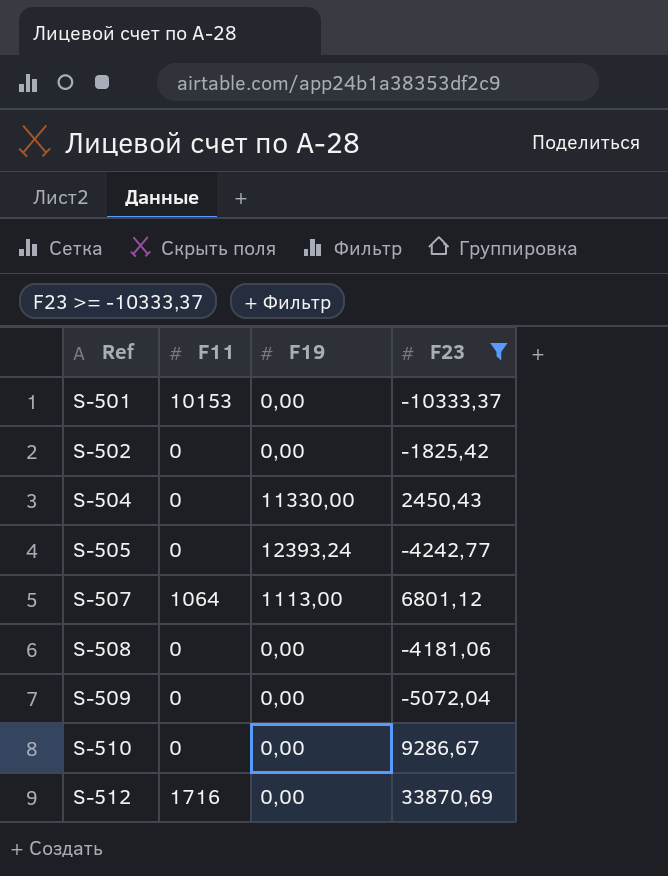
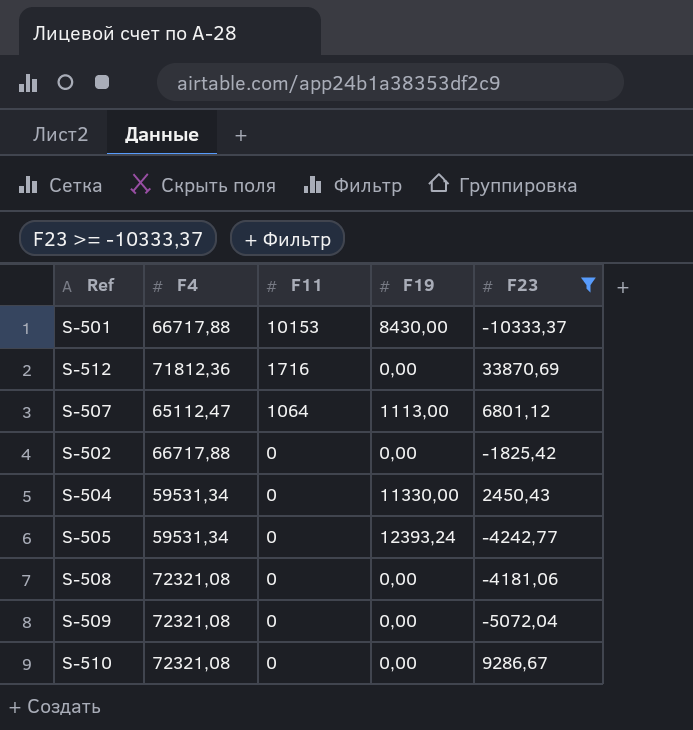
row order: Ref ascending -> F11 descending
column F4 | position: none -> 2
S-501 | F19: 0,00 -> 8430,00

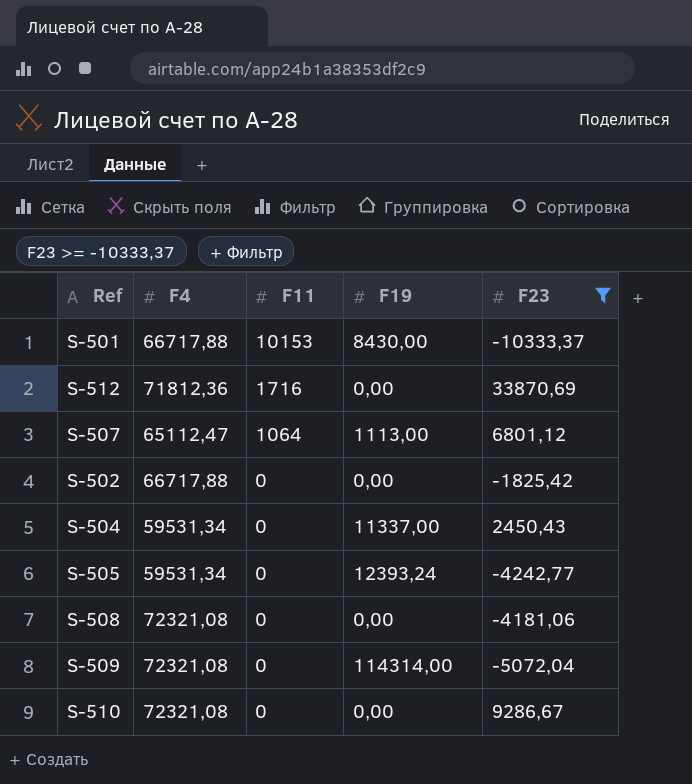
S-504 | F19: 11330,00 -> 11337,00
S-509 | F19: 0,00 -> 114314,00

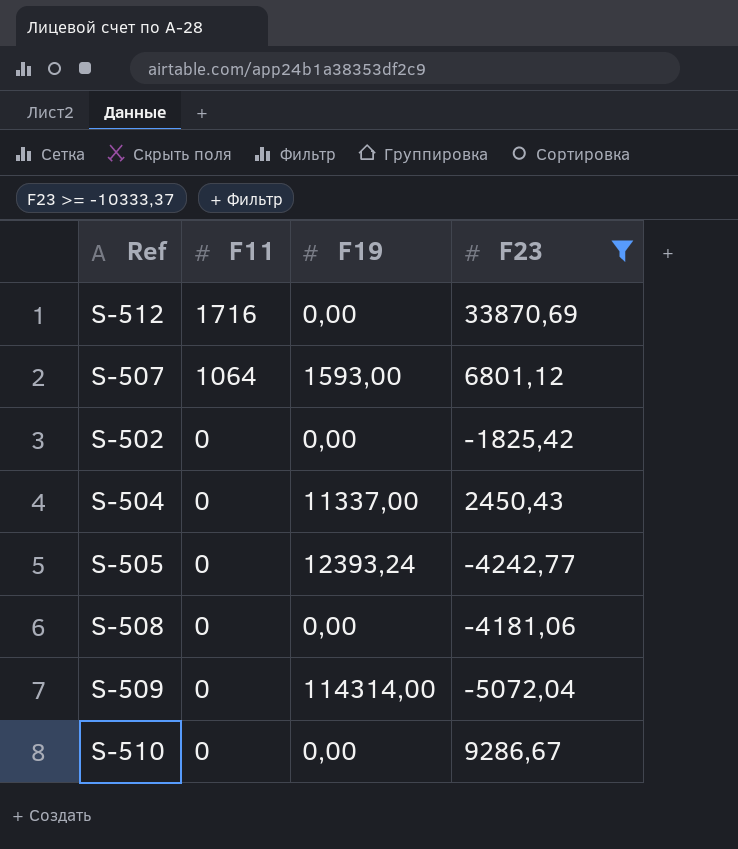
column F4 | position: 2 -> none
row S-501: 66717,88 | 10153 | 8430,00 | -10333,37 -> none
S-507 | F19: 1113,00 -> 1593,00

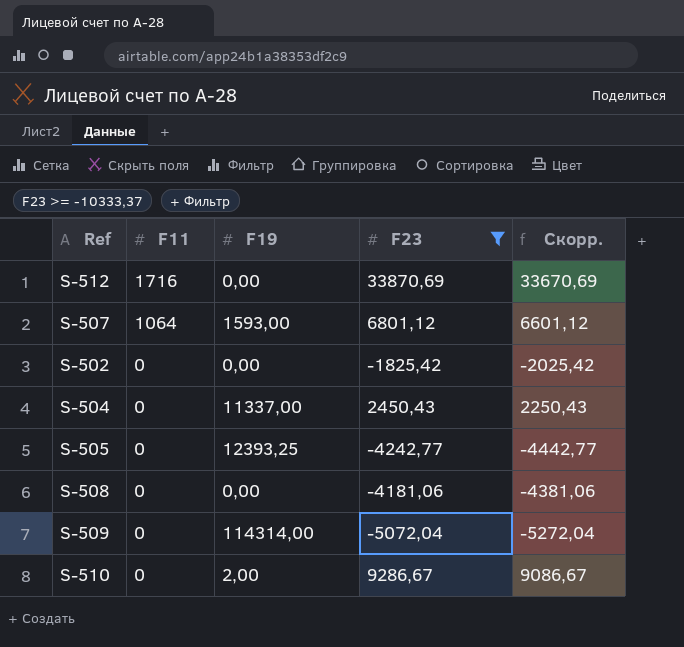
column Скорр. | formula: none -> [F23] - 200
S-505 | F19: 12393,24 -> 12393,25
S-510 | F19: 0,00 -> 2,00

